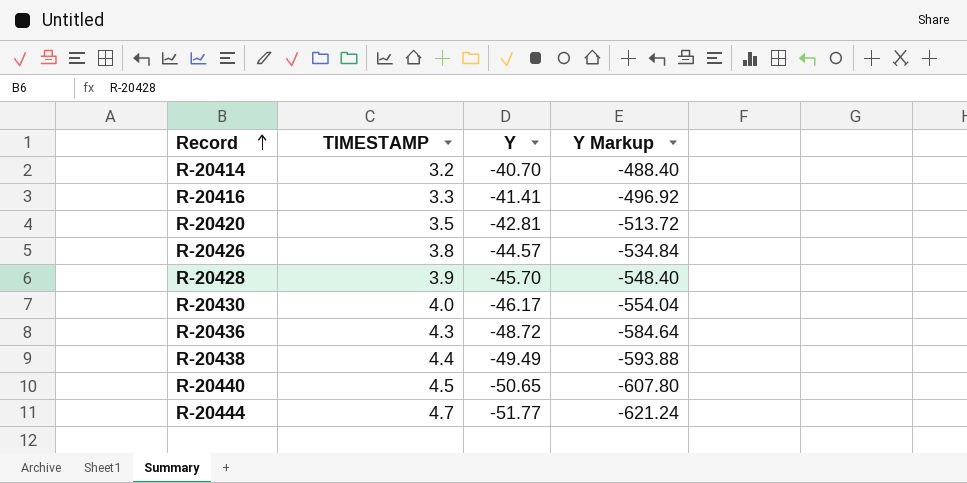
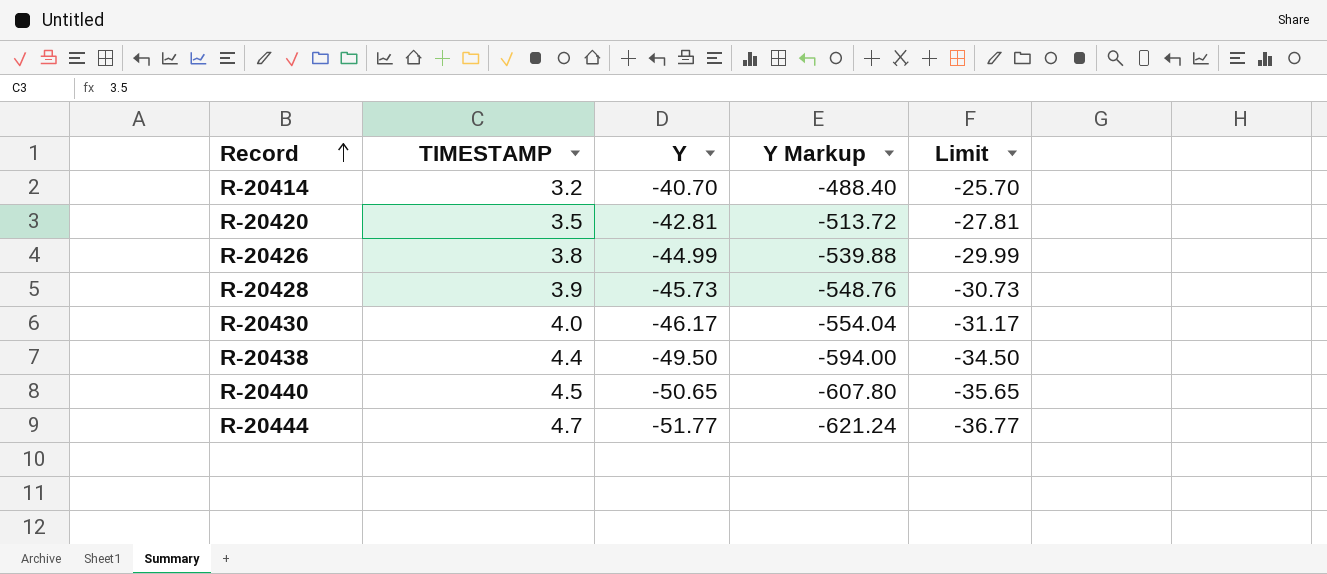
column Limit | formula: none -> [Y] + 15
row R-20416: 3.3 | -41.41 | -496.92 -> none
row R-20436: 4.3 | -48.72 | -584.64 -> none
R-20426 | Y: -44.57 -> -44.99
R-20426 | Y Markup: -534.84 -> -539.88
R-20428 | Y: -45.70 -> -45.73
R-20428 | Y Markup: -548.40 -> -548.76
R-20438 | Y: -49.49 -> -49.50
R-20438 | Y Markup: -593.88 -> -594.00

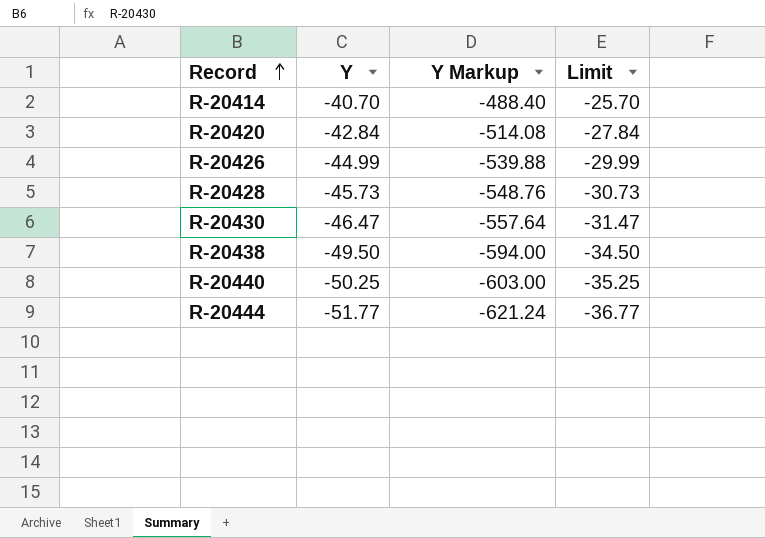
column TIMESTAMP | position: 2 -> none
R-20420 | Y: -42.81 -> -42.84
R-20420 | Y Markup: -513.72 -> -514.08
R-20420 | Limit: -27.81 -> -27.84
R-20430 | Y: -46.17 -> -46.47
R-20430 | Y Markup: -554.04 -> -557.64
R-20430 | Limit: -31.17 -> -31.47
R-20440 | Y: -50.65 -> -50.25
R-20440 | Y Markup: -607.80 -> -603.00
R-20440 | Limit: -35.65 -> -35.25

